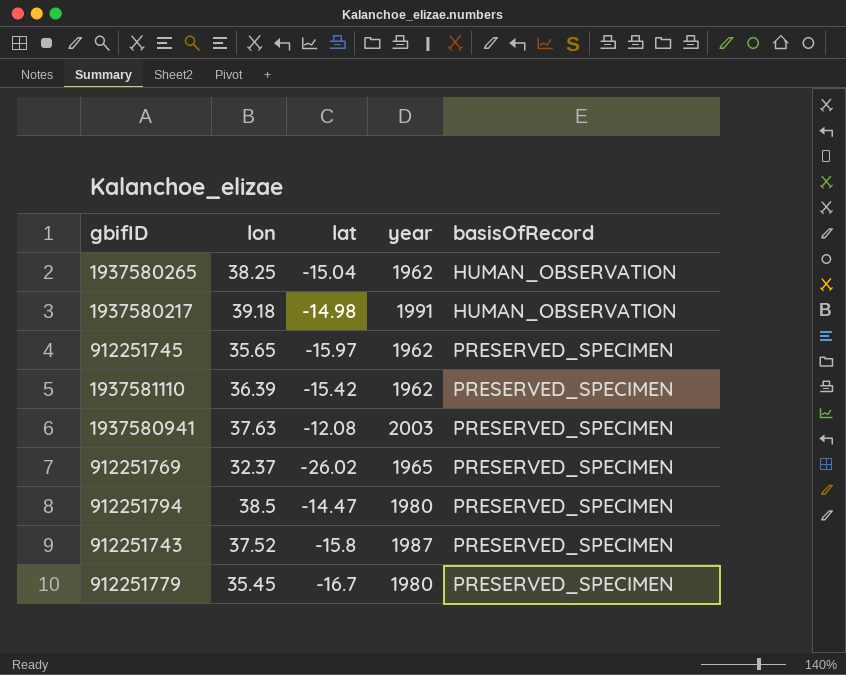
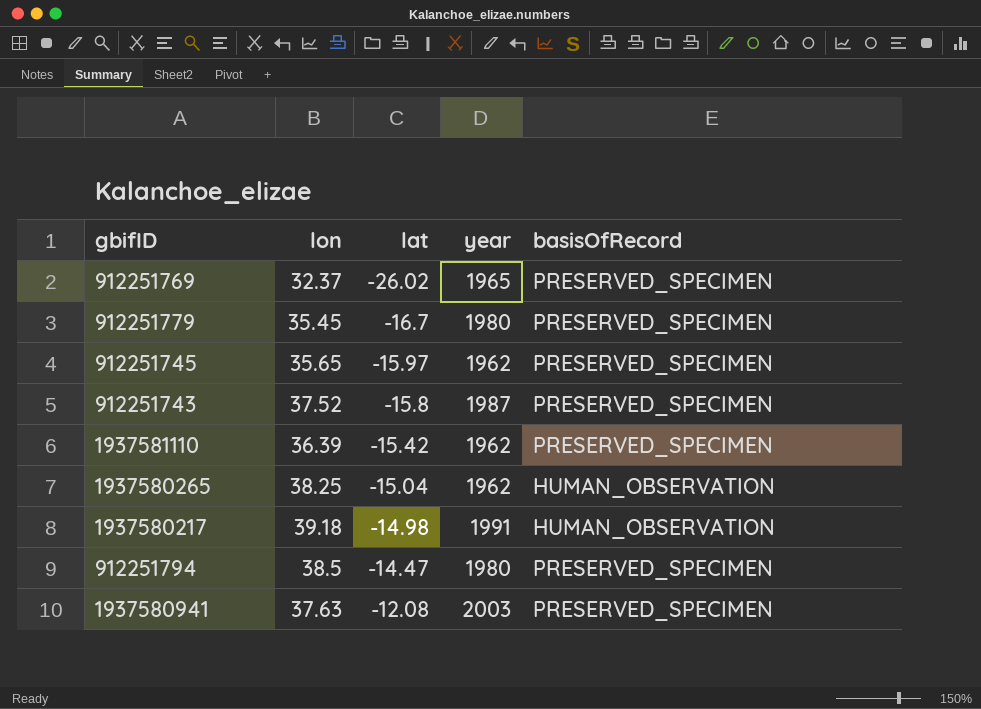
row order: basisOfRecord ascending -> lat ascending

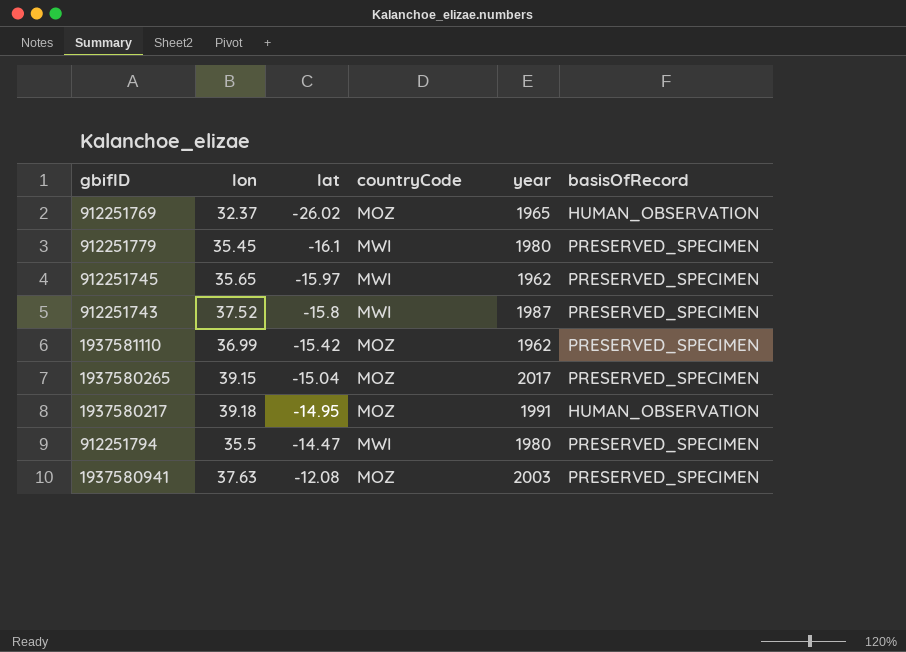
column countryCode | position: none -> 4
912251769 | basisOfRecord: PRESERVED_SPECIMEN -> HUMAN_OBSERVATION
912251779 | lat: -16.7 -> -16.1
1937581110 | lon: 36.39 -> 36.99
1937580265 | lon: 38.25 -> 39.15
1937580265 | year: 1962 -> 2017
1937580265 | basisOfRecord: HUMAN_OBSERVATION -> PRESERVED_SPECIMEN
1937580217 | lat: -14.98 -> -14.95
912251794 | lon: 38.5 -> 35.5

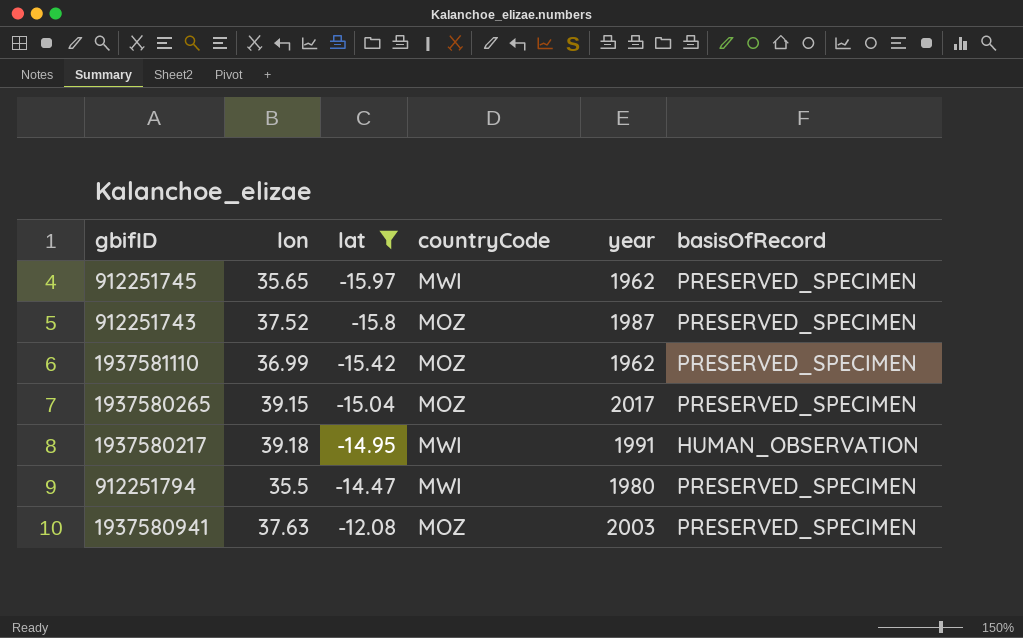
filter: none -> lat >= -15.97
912251743 | countryCode: MWI -> MOZ
1937580217 | countryCode: MOZ -> MWI

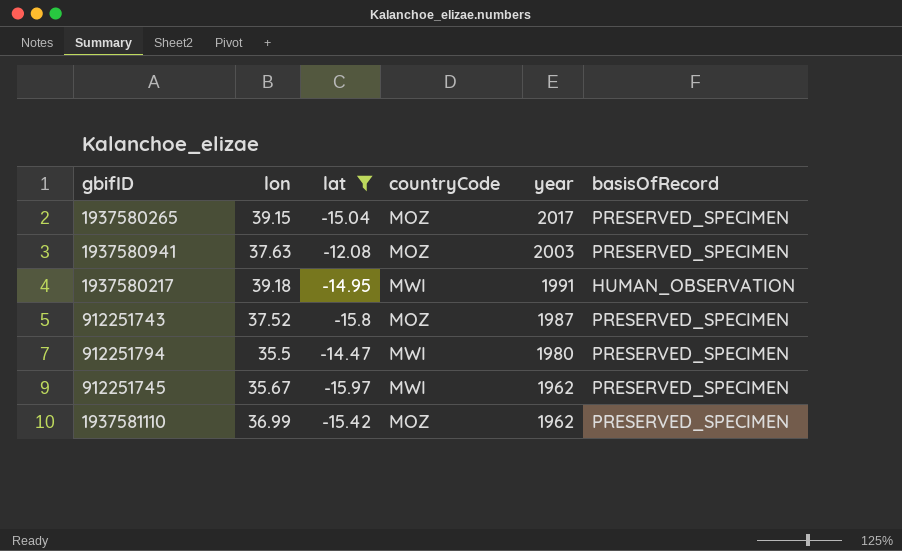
row order: lat ascending -> year descending
912251745 | lon: 35.65 -> 35.67

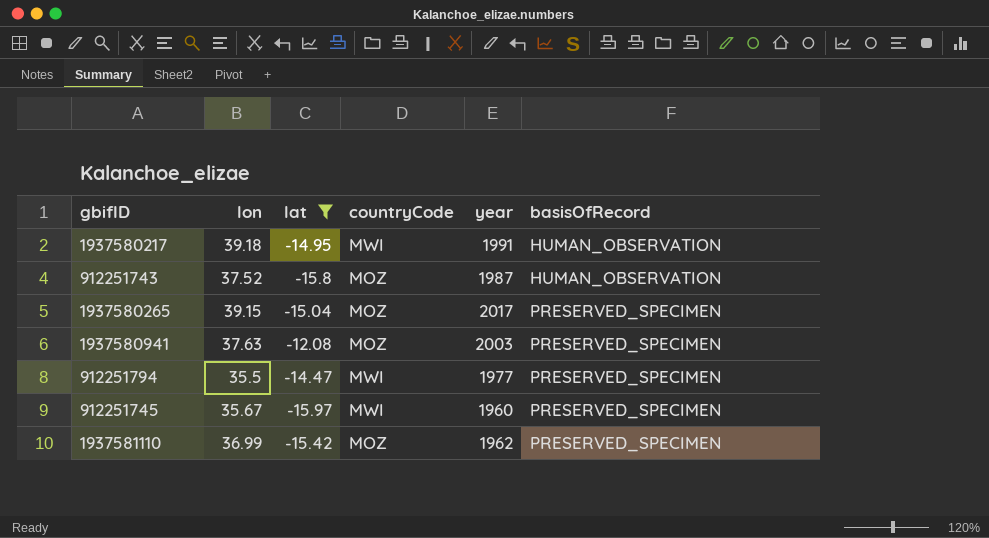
row order: year descending -> basisOfRecord ascending
912251743 | basisOfRecord: PRESERVED_SPECIMEN -> HUMAN_OBSERVATION
912251794 | year: 1980 -> 1977
912251745 | year: 1962 -> 1960

